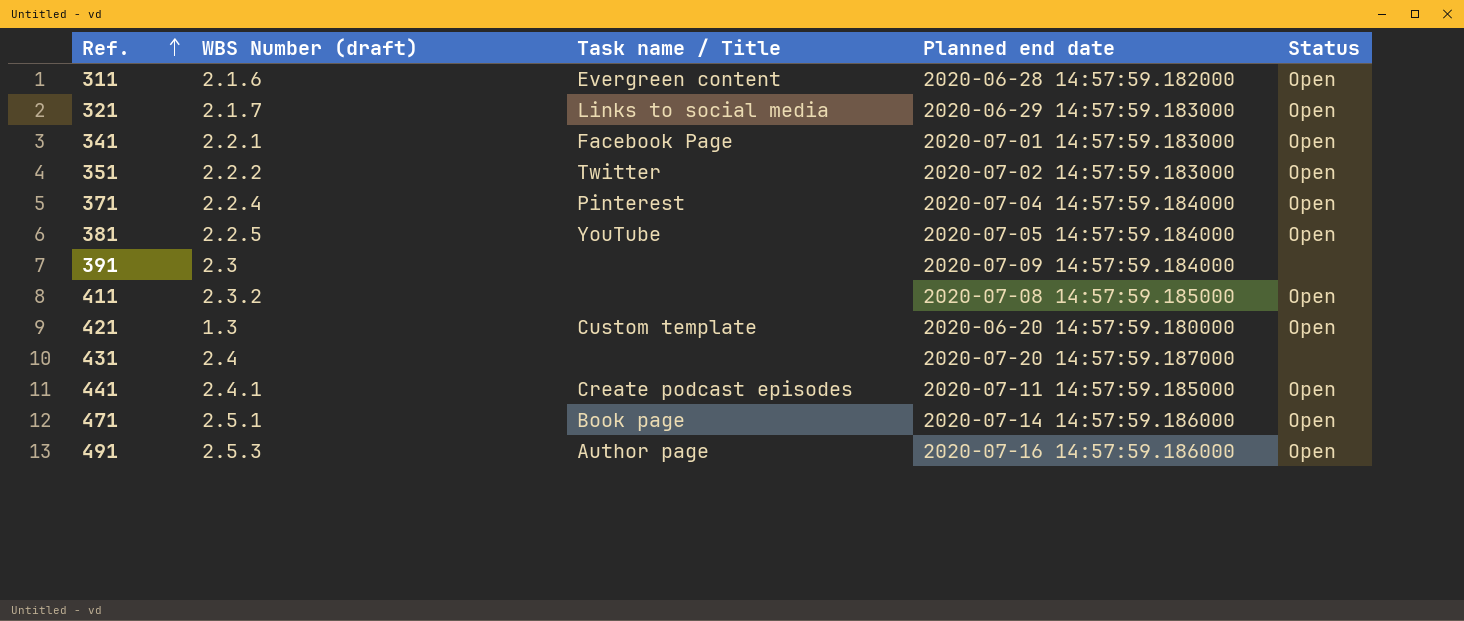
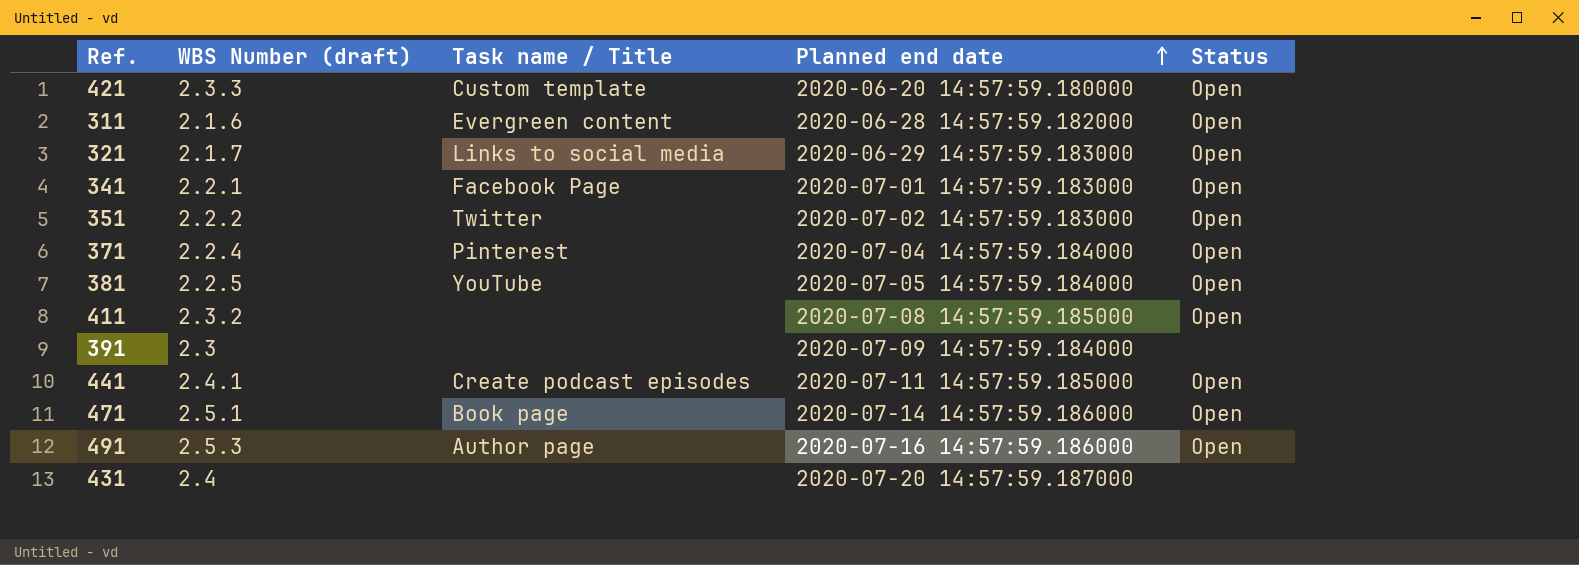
row order: Ref. ascending -> Planned end date ascending
421 | WBS Number (draft): 1.3 -> 2.3.3

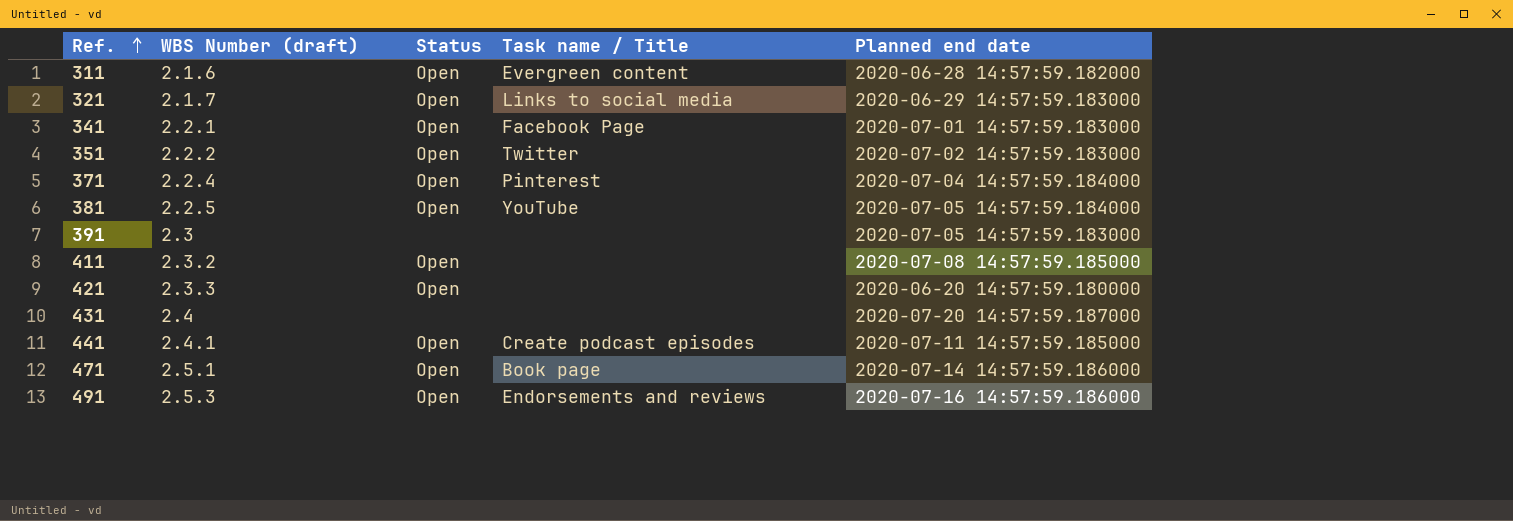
row order: Planned end date ascending -> Ref. ascending
column Status | position: 5 -> 3
391 | Planned end date: 2020-07-09 14:57:59.184000 -> 2020-07-05 14:57:59.183000
421 | Task name / Title: Custom template -> none
491 | Task name / Title: Author page -> Endorsements and reviews

